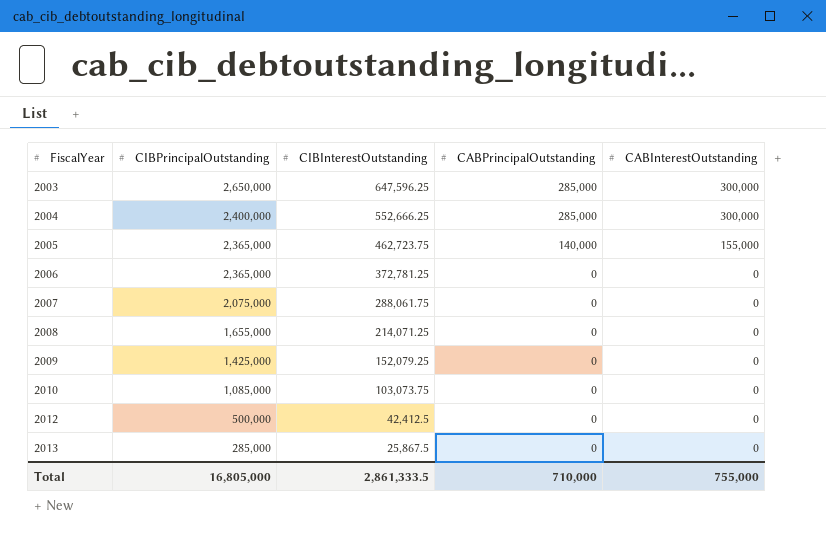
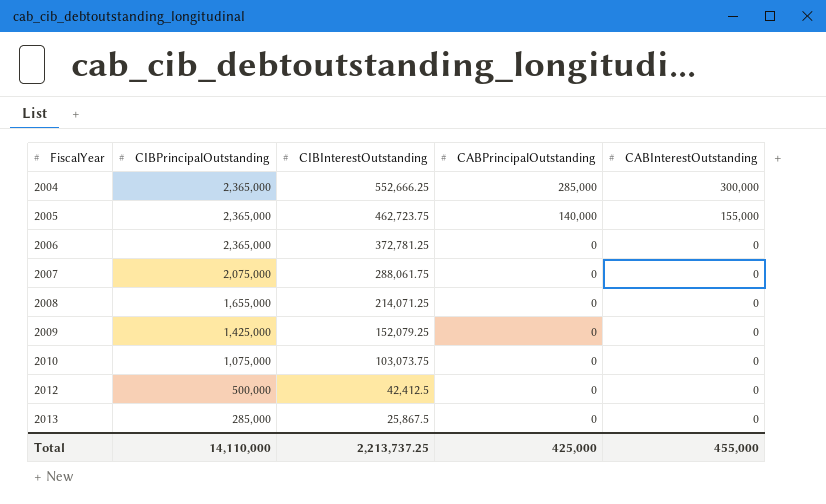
row 2003: 2,650,000 | 647,596.25 | 285,000 | 300,000 -> none
2004 | CIBPrincipalOutstanding: 2,400,000 -> 2,365,000
2010 | CIBPrincipalOutstanding: 1,085,000 -> 1,075,000
Total | CIBPrincipalOutstanding: 16,805,000 -> 14,110,000
Total | CIBInterestOutstanding: 2,861,333.5 -> 2,213,737.25
Total | CABPrincipalOutstanding: 710,000 -> 425,000
Total | CABInterestOutstanding: 755,000 -> 455,000

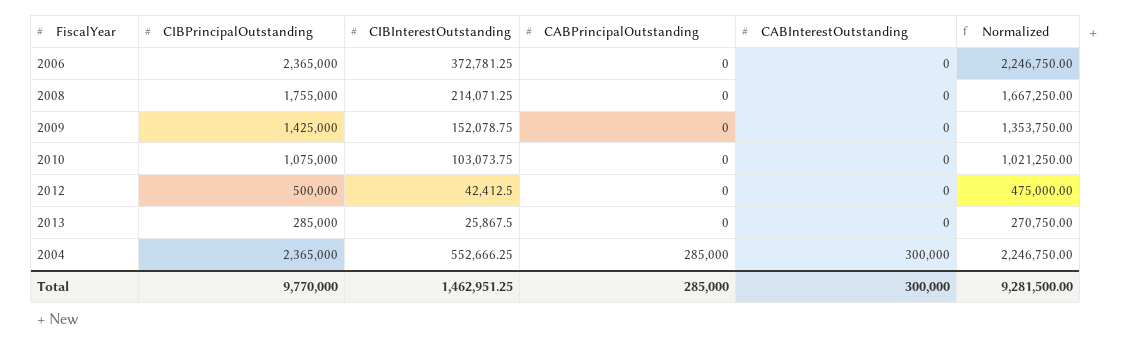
row order: FiscalYear ascending -> CABPrincipalOutstanding ascending
column Normalized | formula: none -> [CIBPrincipalOutstanding] * 0.95
row 2005: 2,365,000 | 462,723.75 | 140,000 | 155,000 -> none
row 2007: 2,075,000 | 288,061.75 | 0 | 0 -> none
2008 | CIBPrincipalOutstanding: 1,655,000 -> 1,755,000
2009 | CIBInterestOutstanding: 152,079.25 -> 152,078.75
Total | CIBPrincipalOutstanding: 14,110,000 -> 9,770,000
Total | CIBInterestOutstanding: 2,213,737.25 -> 1,462,951.25
Total | CABPrincipalOutstanding: 425,000 -> 285,000
Total | CABInterestOutstanding: 455,000 -> 300,000

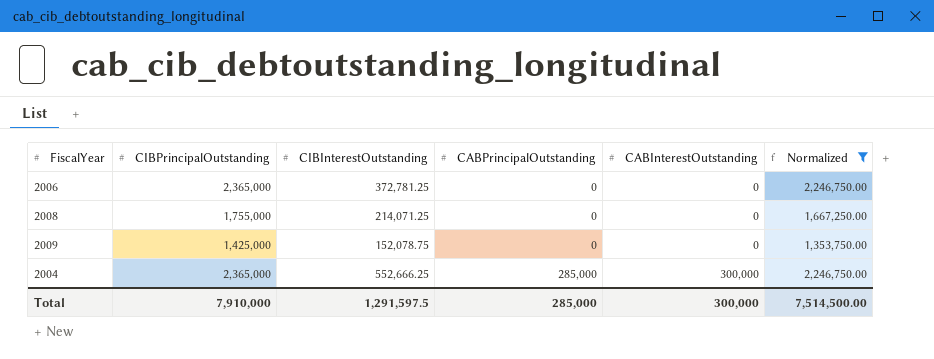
filter: none -> Normalized >= 1,353,750.00
Total | CIBPrincipalOutstanding: 9,770,000 -> 7,910,000
Total | CIBInterestOutstanding: 1,462,951.25 -> 1,291,597.5
Total | Normalized: 9,281,500.00 -> 7,514,500.00

